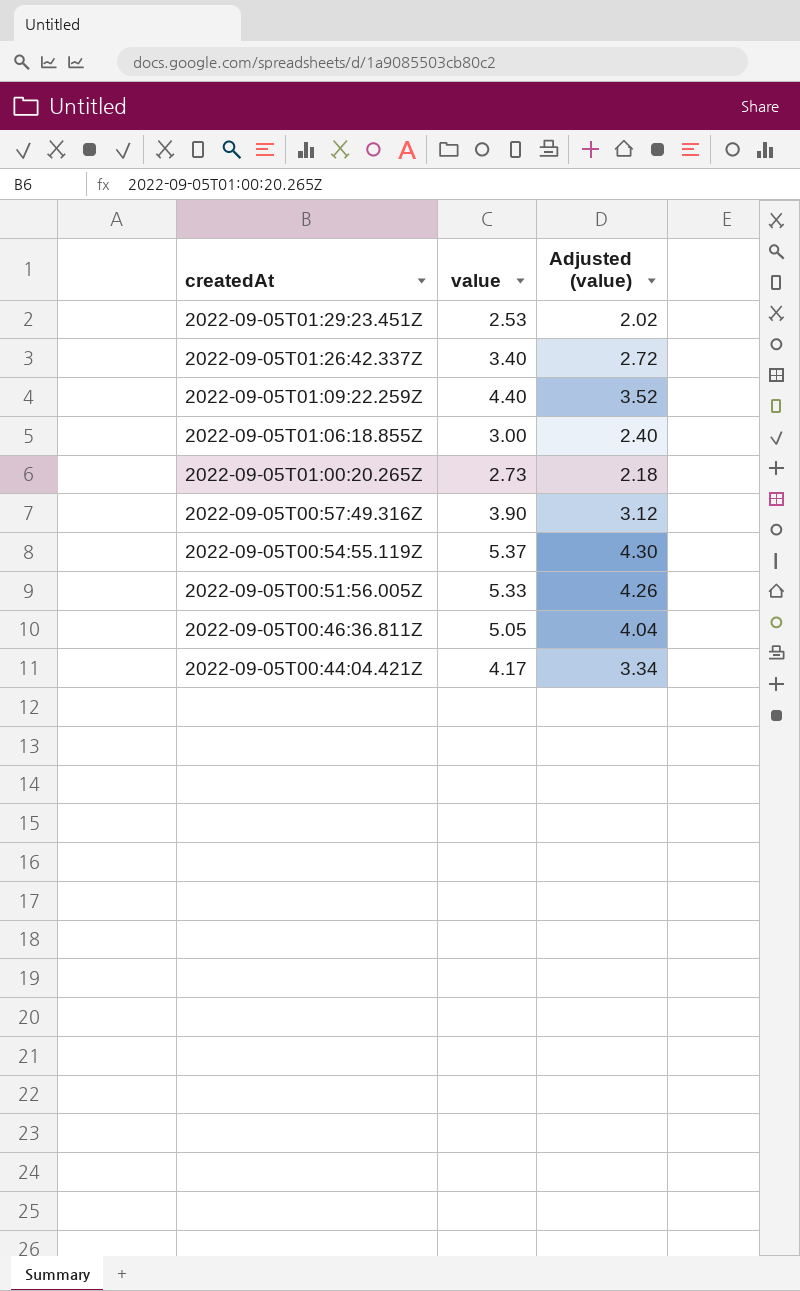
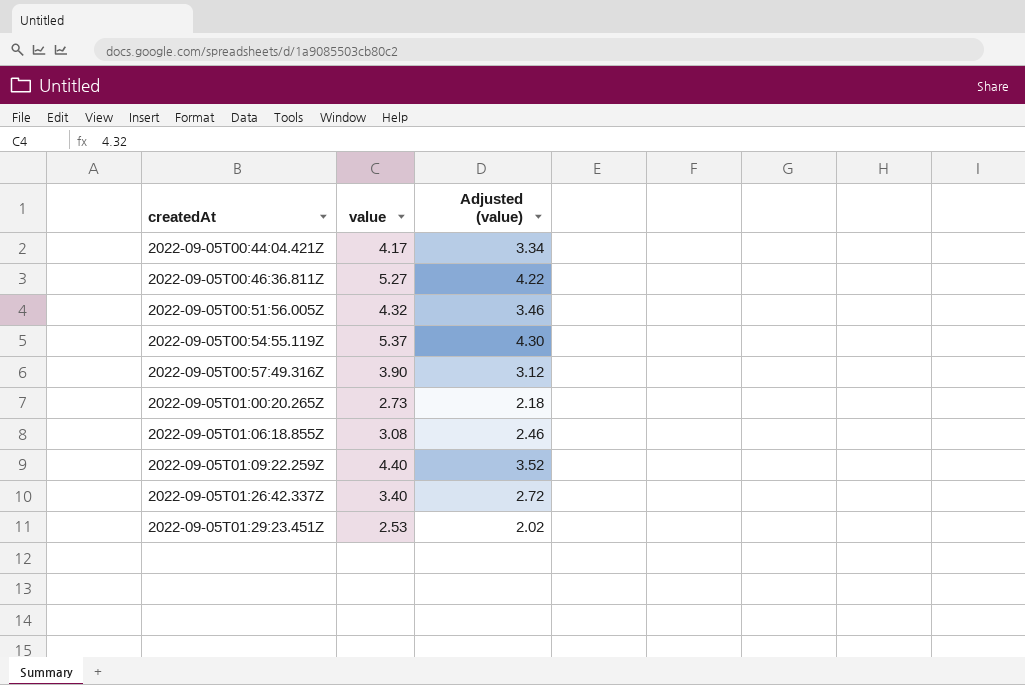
row order: createdAt descending -> createdAt ascending
2022-09-05T00:46:36.811Z | value: 5.05 -> 5.27
2022-09-05T00:46:36.811Z | Adjusted (value): 4.04 -> 4.22
2022-09-05T00:51:56.005Z | value: 5.33 -> 4.32
2022-09-05T00:51:56.005Z | Adjusted (value): 4.26 -> 3.46
2022-09-05T01:06:18.855Z | value: 3.00 -> 3.08
2022-09-05T01:06:18.855Z | Adjusted (value): 2.40 -> 2.46

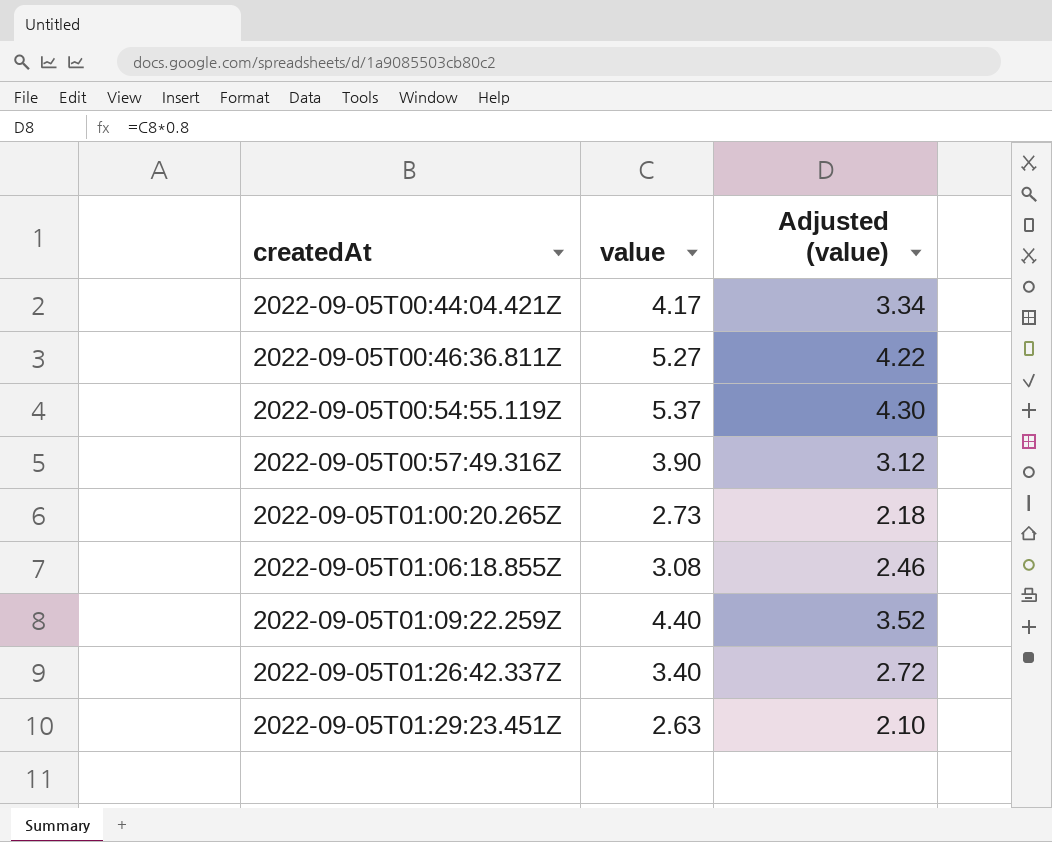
row 2022-09-05T00:51:56.005Z: 4.32 | 3.46 -> none
2022-09-05T01:29:23.451Z | value: 2.53 -> 2.63
2022-09-05T01:29:23.451Z | Adjusted (value): 2.02 -> 2.10

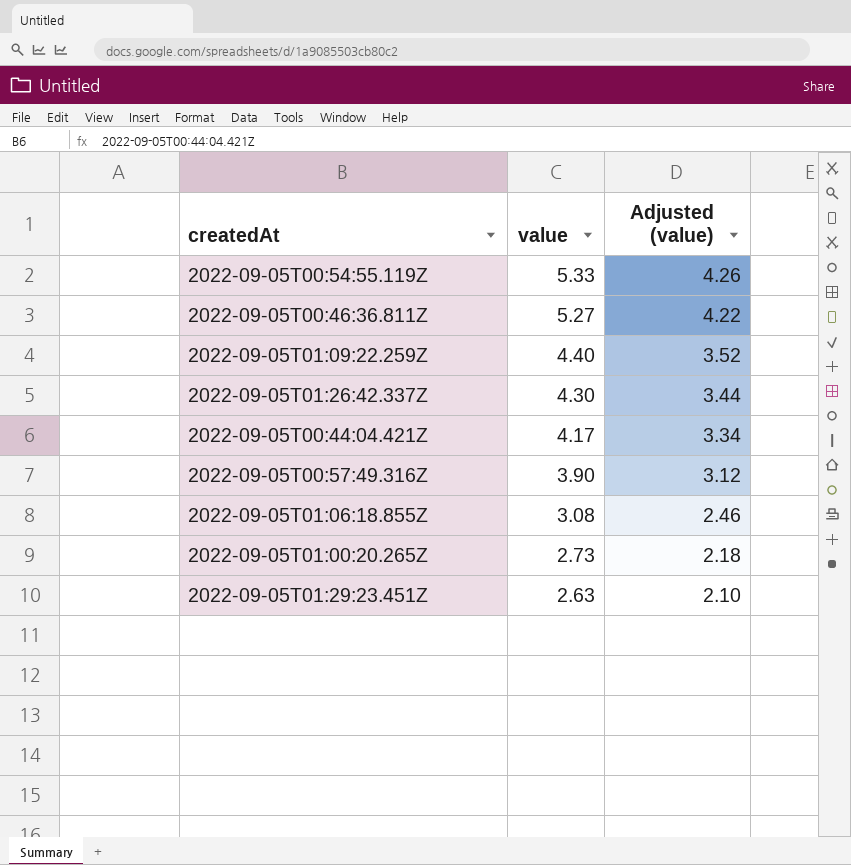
row order: createdAt ascending -> value descending
2022-09-05T00:54:55.119Z | value: 5.37 -> 5.33
2022-09-05T00:54:55.119Z | Adjusted (value): 4.30 -> 4.26
2022-09-05T01:26:42.337Z | value: 3.40 -> 4.30
2022-09-05T01:26:42.337Z | Adjusted (value): 2.72 -> 3.44

